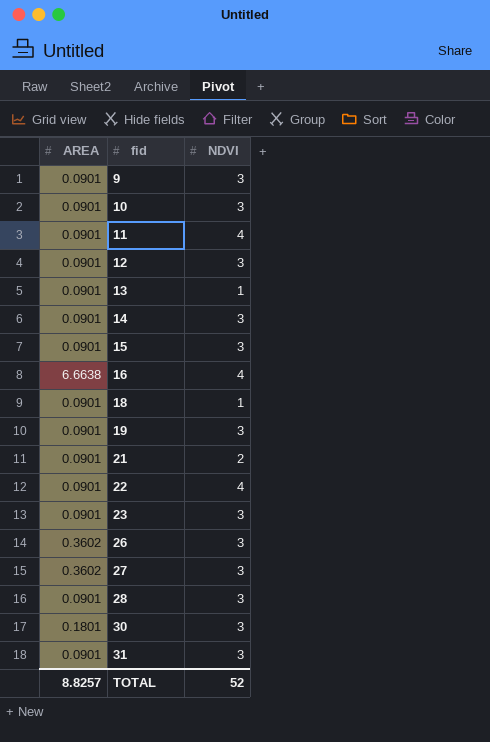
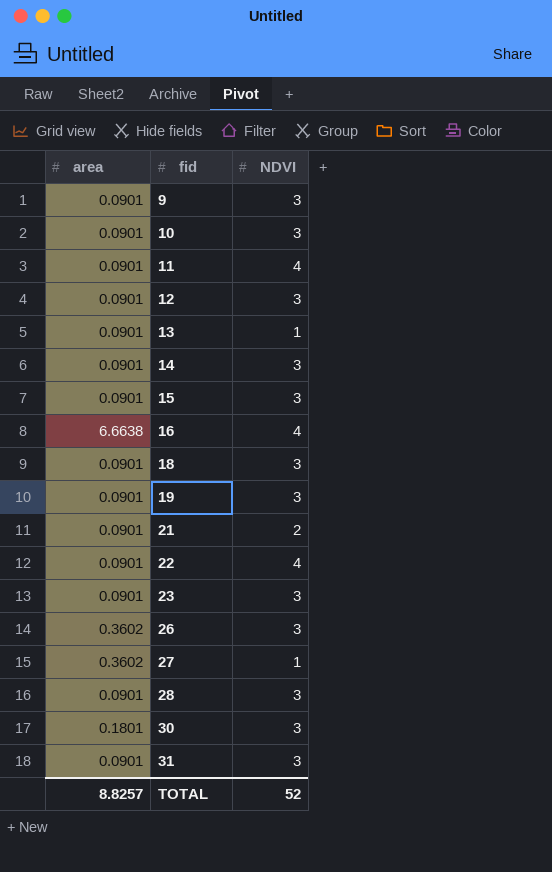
column name: AREA -> area
18 | NDVI: 1 -> 3
27 | NDVI: 3 -> 1

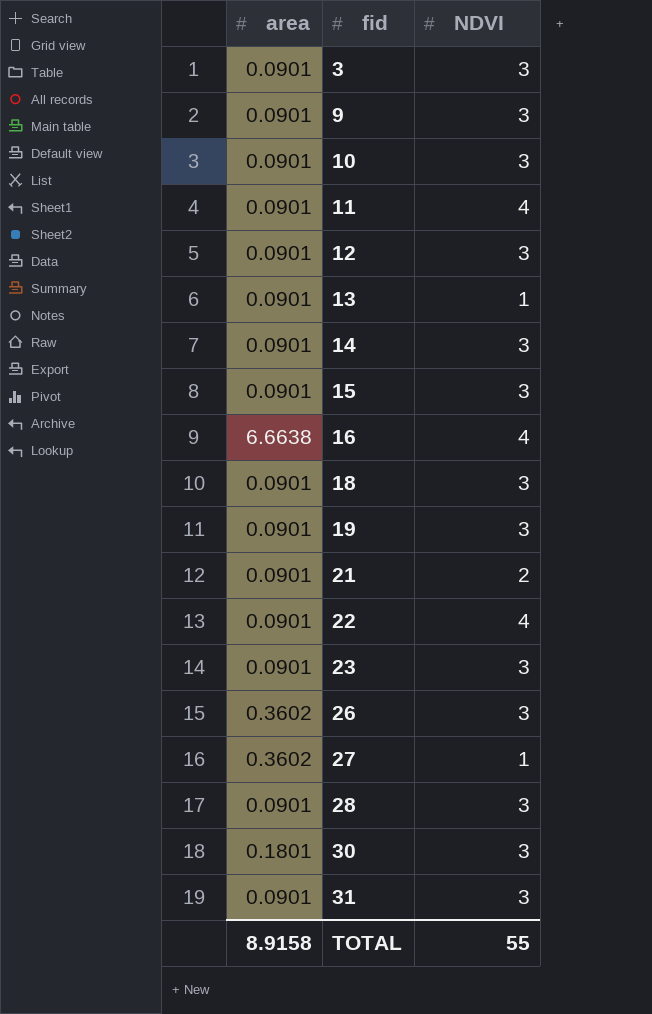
row 3: none -> 0.0901 | 3
TOTAL | area: 8.8257 -> 8.9158
TOTAL | NDVI: 52 -> 55

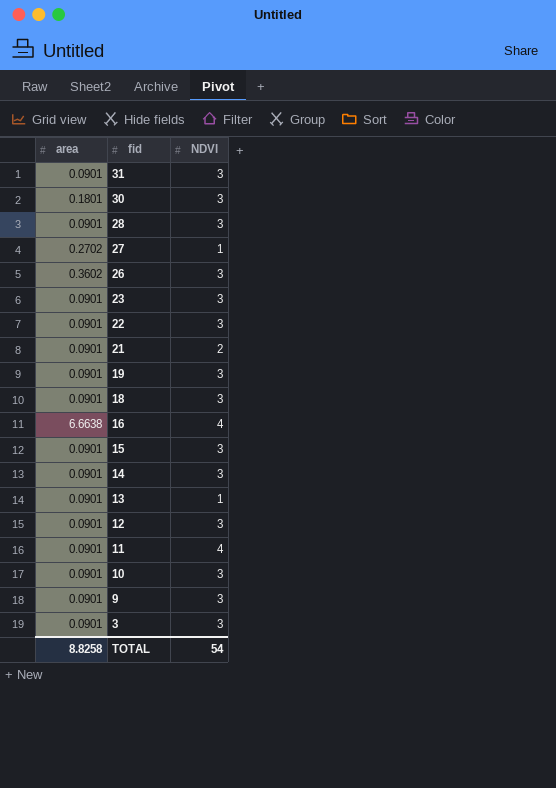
row order: fid ascending -> fid descending
27 | area: 0.3602 -> 0.2702
22 | NDVI: 4 -> 3
TOTAL | area: 8.9158 -> 8.8258
TOTAL | NDVI: 55 -> 54

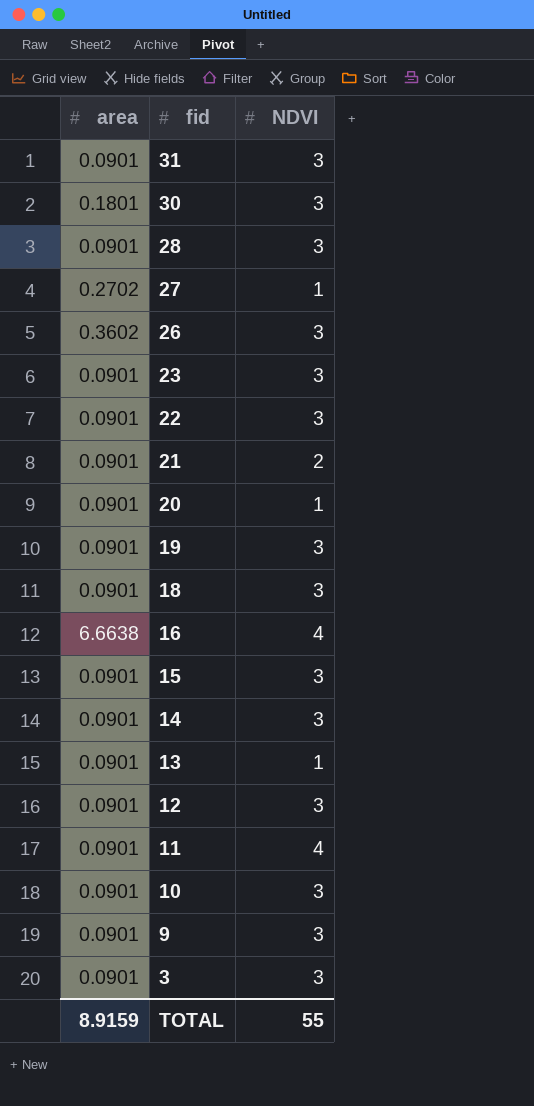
row 20: none -> 0.0901 | 1
TOTAL | area: 8.8258 -> 8.9159
TOTAL | NDVI: 54 -> 55

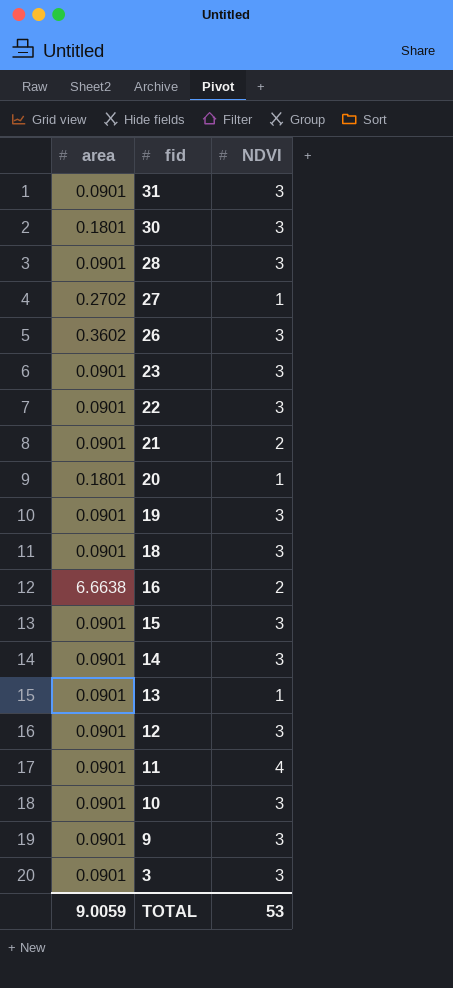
20 | area: 0.0901 -> 0.1801
16 | NDVI: 4 -> 2
TOTAL | area: 8.9159 -> 9.0059
TOTAL | NDVI: 55 -> 53

